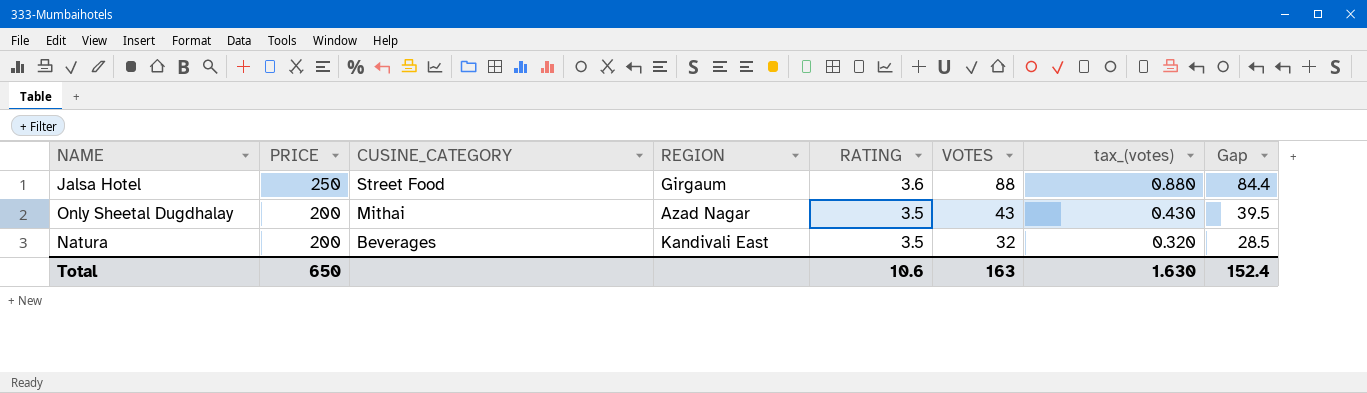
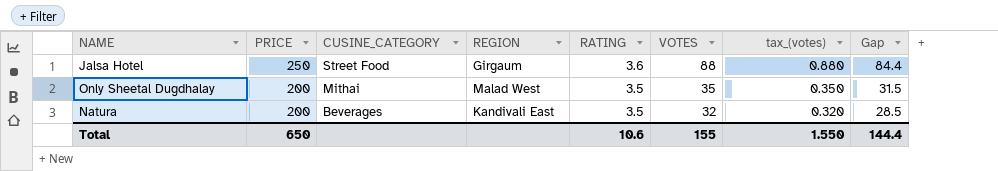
Only Sheetal Dugdhalay | REGION: Azad Nagar -> Malad West
Only Sheetal Dugdhalay | VOTES: 43 -> 35
Only Sheetal Dugdhalay | tax_(votes): 0.430 -> 0.350
Only Sheetal Dugdhalay | Gap: 39.5 -> 31.5
Total | VOTES: 163 -> 155
Total | tax_(votes): 1.630 -> 1.550
Total | Gap: 152.4 -> 144.4

